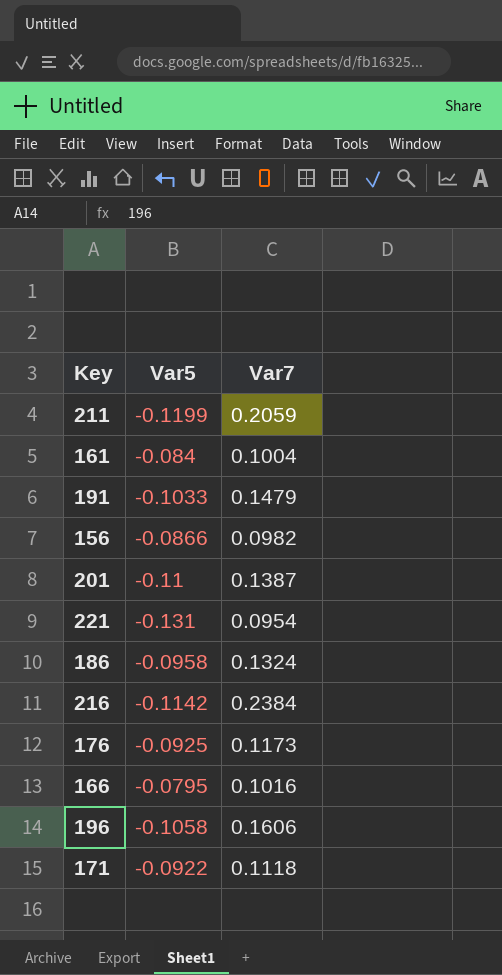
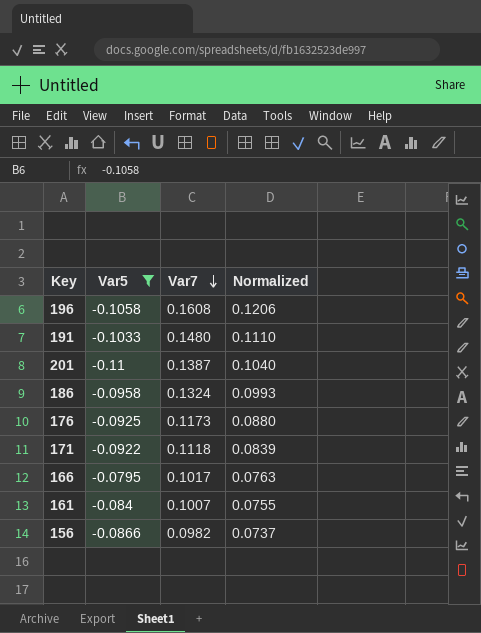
filter: none -> Var5 >= -0.11
row order: none -> Var7 descending
column Normalized | formula: none -> [Var7] * 0.75
196 | Var7: 0.1606 -> 0.1608
191 | Var7: 0.1479 -> 0.1480
166 | Var7: 0.1016 -> 0.1017
161 | Var7: 0.1004 -> 0.1007

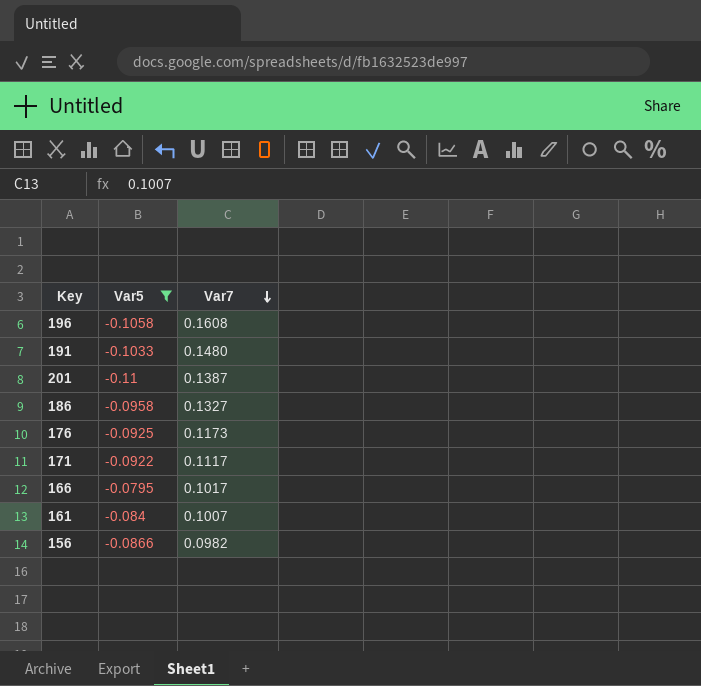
column Normalized | formula: [Var7] * 0.75 -> none
186 | Var7: 0.1324 -> 0.1327
171 | Var7: 0.1118 -> 0.1117

